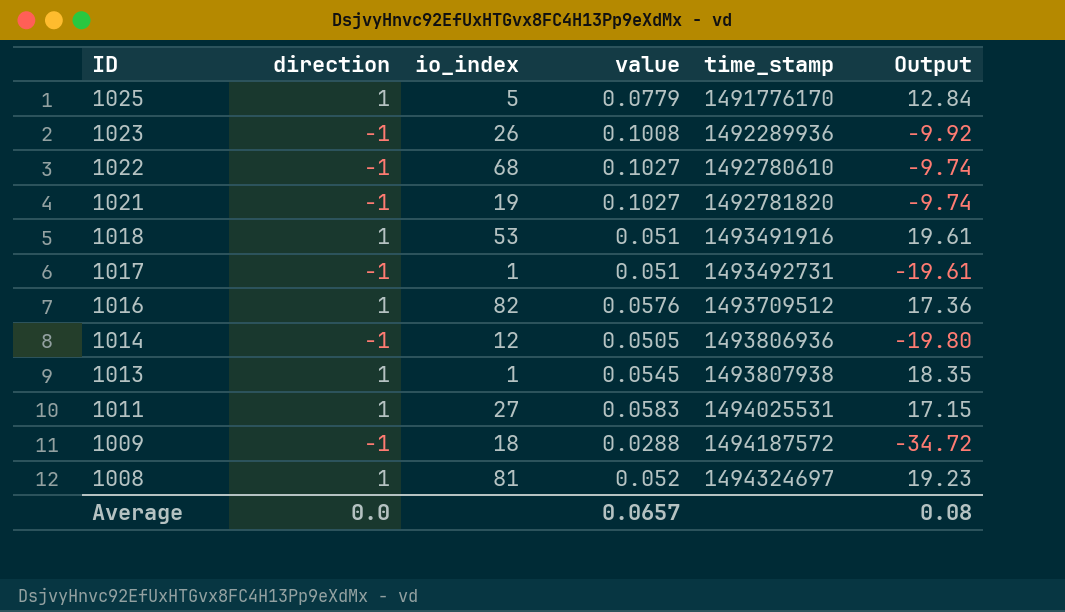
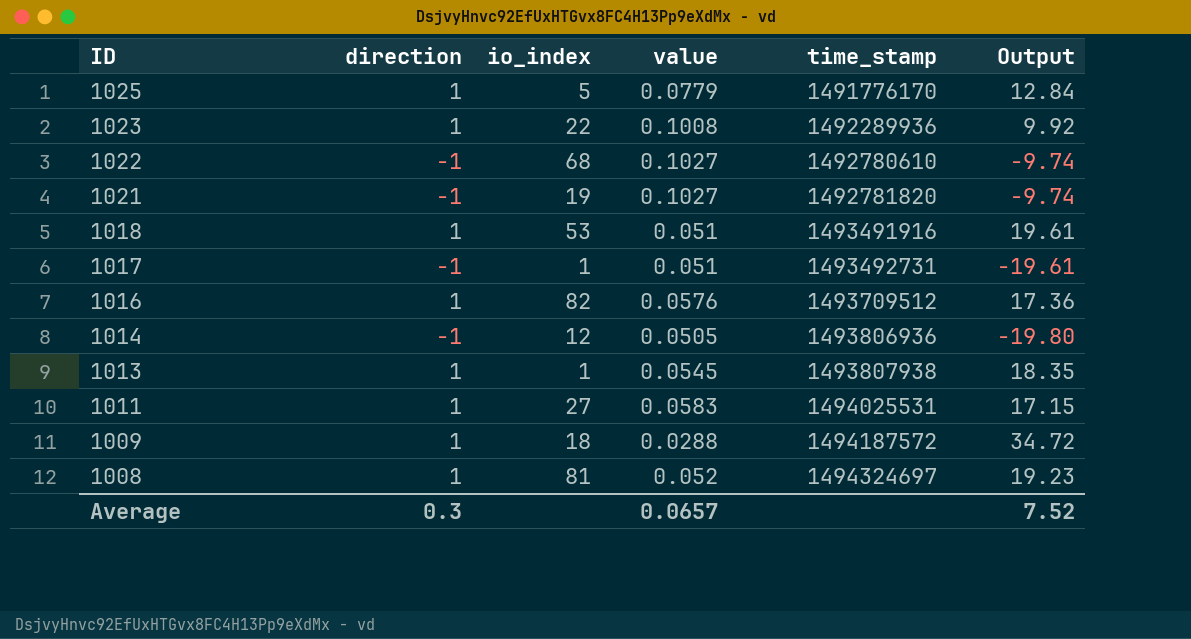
1023 | direction: -1 -> 1
1023 | io_index: 26 -> 22
1023 | Output: -9.92 -> 9.92
1009 | direction: -1 -> 1
1009 | Output: -34.72 -> 34.72
Average | direction: 0.0 -> 0.3
Average | Output: 0.08 -> 7.52

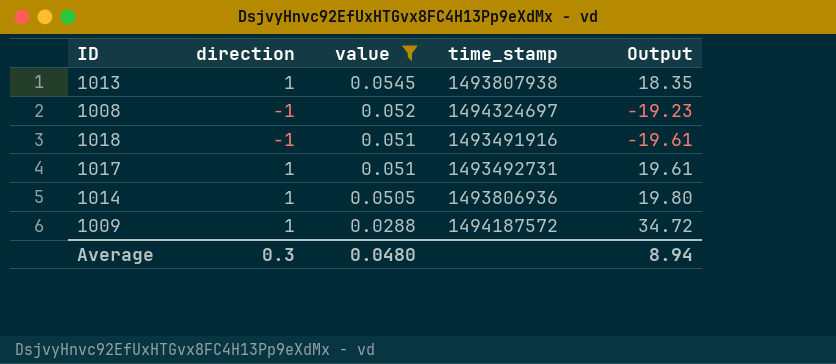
filter: none -> value <= 0.0545
row order: ID descending -> value descending
column io_index | position: 3 -> none
1008 | direction: 1 -> -1
1008 | Output: 19.23 -> -19.23
1018 | direction: 1 -> -1
1018 | Output: 19.61 -> -19.61
1017 | direction: -1 -> 1
1017 | Output: -19.61 -> 19.61
1014 | direction: -1 -> 1
1014 | Output: -19.80 -> 19.80
Average | value: 0.0657 -> 0.0480
Average | Output: 7.52 -> 8.94

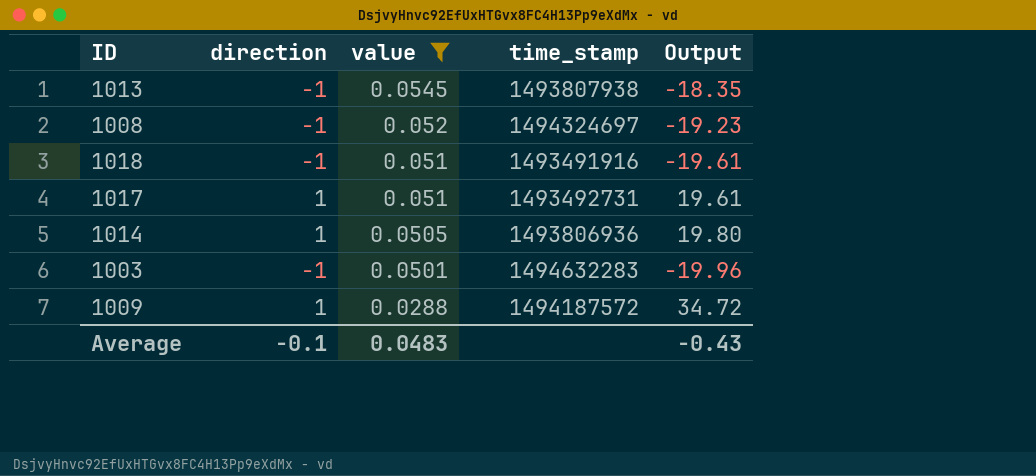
1013 | direction: 1 -> -1
1013 | Output: 18.35 -> -18.35
row 1003: none -> -1 | 0.0501 | 1494632283 | -19.96
Average | direction: 0.3 -> -0.1
Average | value: 0.0480 -> 0.0483
Average | Output: 8.94 -> -0.43

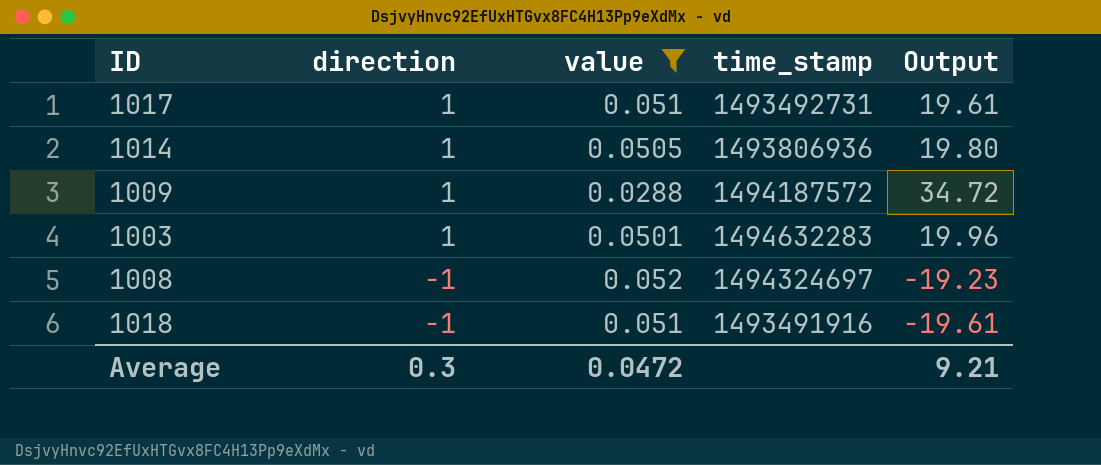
row order: value descending -> direction descending
row 1013: -1 | 0.0545 | 1493807938 | -18.35 -> none
1003 | direction: -1 -> 1
1003 | Output: -19.96 -> 19.96
Average | direction: -0.1 -> 0.3
Average | value: 0.0483 -> 0.0472
Average | Output: -0.43 -> 9.21

